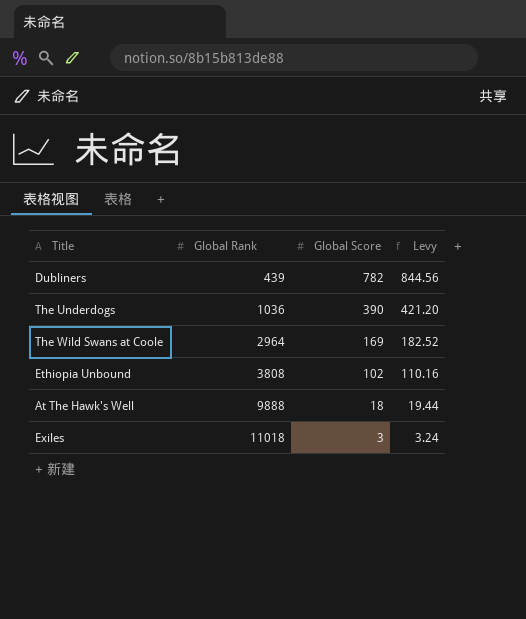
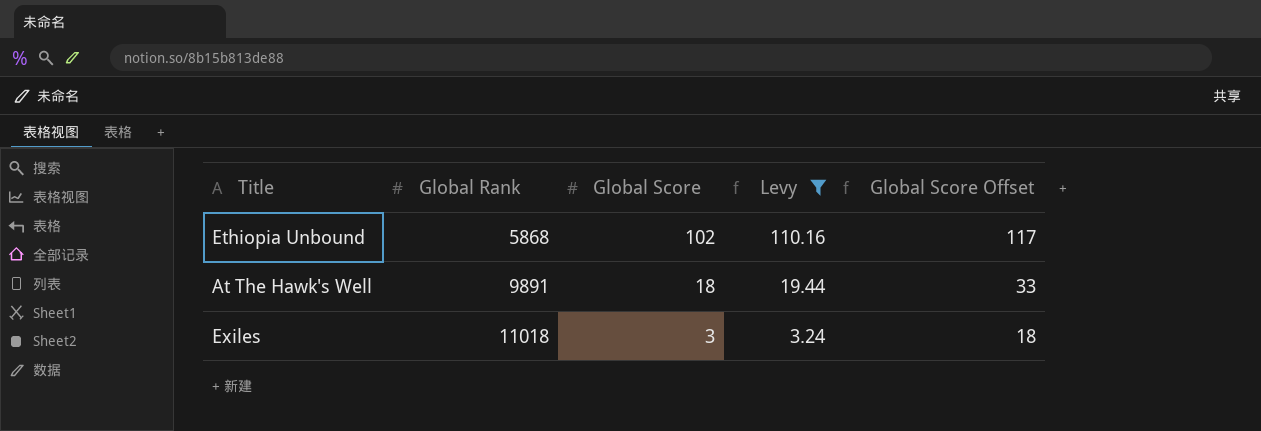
filter: none -> Levy <= 110.16
column Global Score Offset | formula: none -> [Global Score] + 15
Ethiopia Unbound | Global Rank: 3808 -> 5868
At The Hawk's Well | Global Rank: 9888 -> 9891

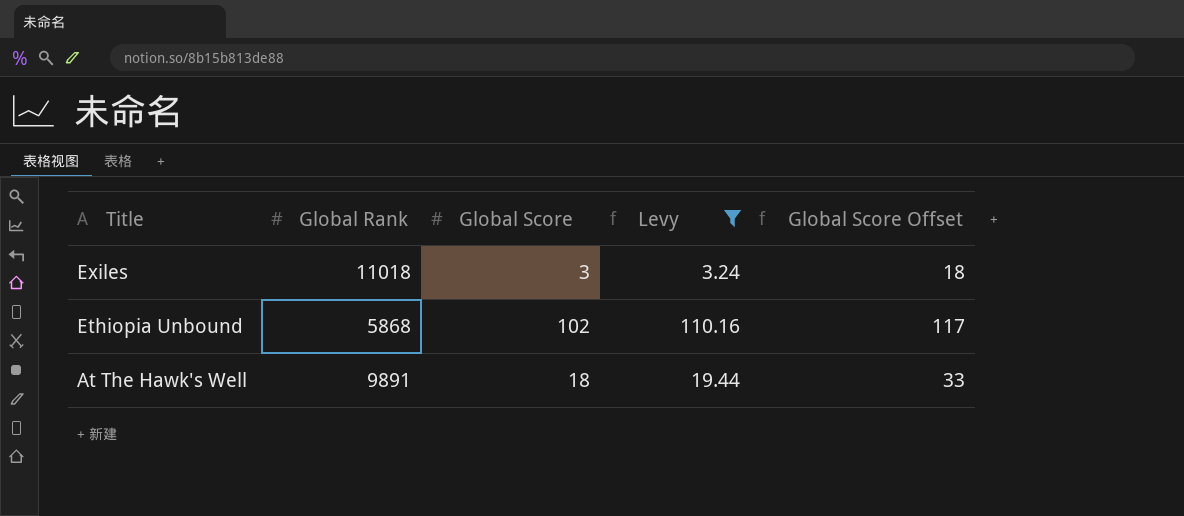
row order: Global Rank ascending -> Title descending

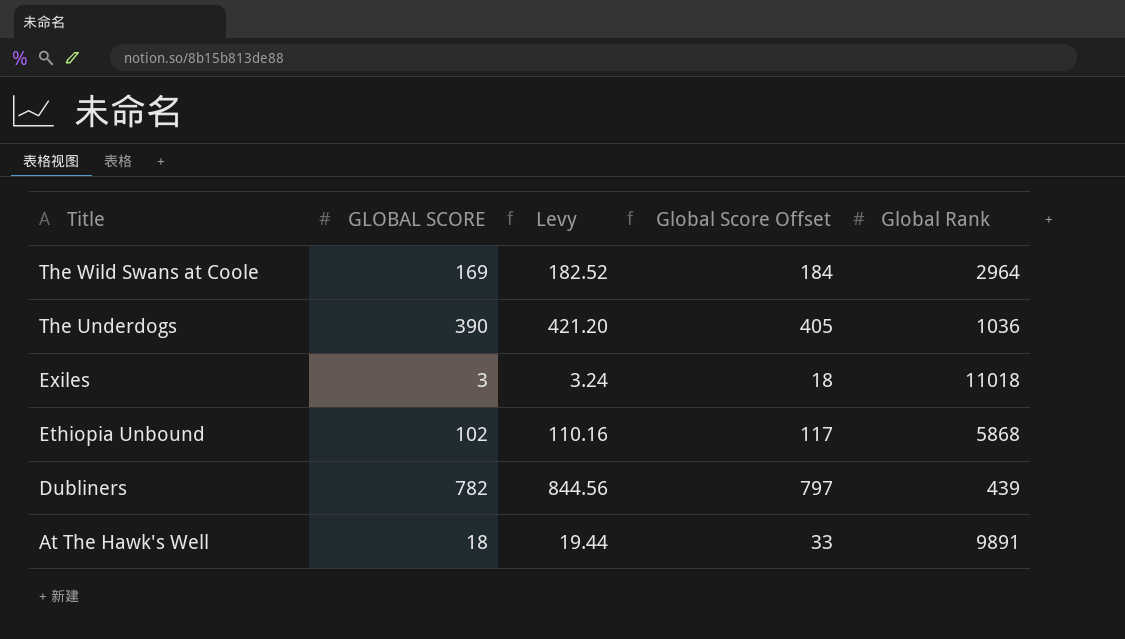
filter: Levy <= 110.16 -> none
column name: Global Score -> GLOBAL SCORE
column Global Rank | position: 2 -> 5

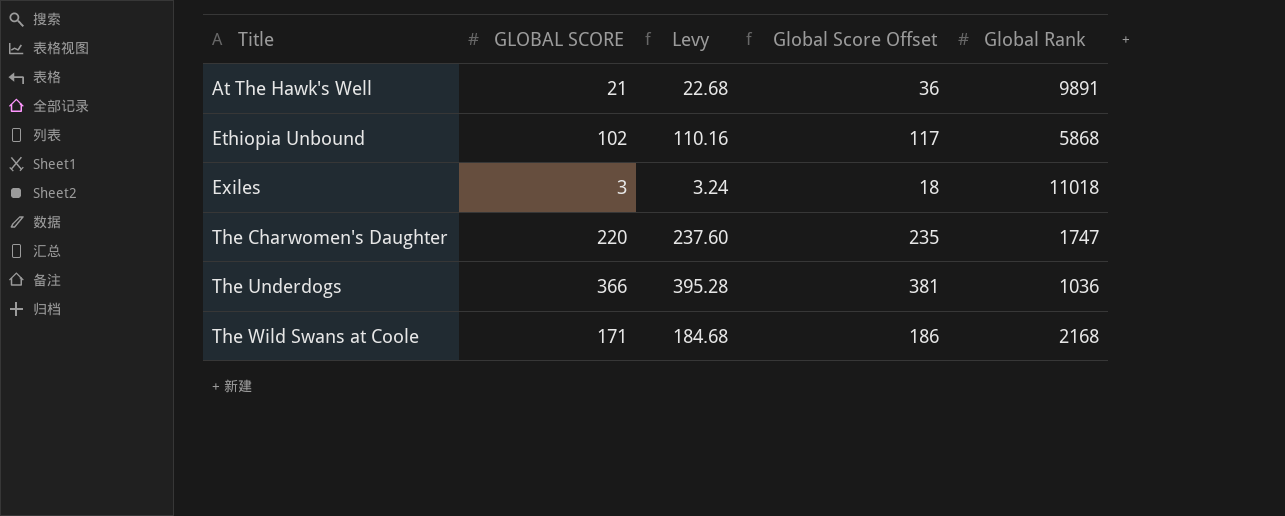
row order: Title descending -> Title ascending
row Dubliners: 782 | 844.56 | 797 | 439 -> none
At The Hawk's Well | GLOBAL SCORE: 18 -> 21
At The Hawk's Well | Levy: 19.44 -> 22.68
At The Hawk's Well | Global Score Offset: 33 -> 36
row The Charwomen's Daughter: none -> 220 | 237.60 | 235 | 1747
The Underdogs | GLOBAL SCORE: 390 -> 366
The Underdogs | Levy: 421.20 -> 395.28
The Underdogs | Global Score Offset: 405 -> 381
The Wild Swans at Coole | GLOBAL SCORE: 169 -> 171
The Wild Swans at Coole | Levy: 182.52 -> 184.68
The Wild Swans at Coole | Global Score Offset: 184 -> 186
The Wild Swans at Coole | Global Rank: 2964 -> 2168

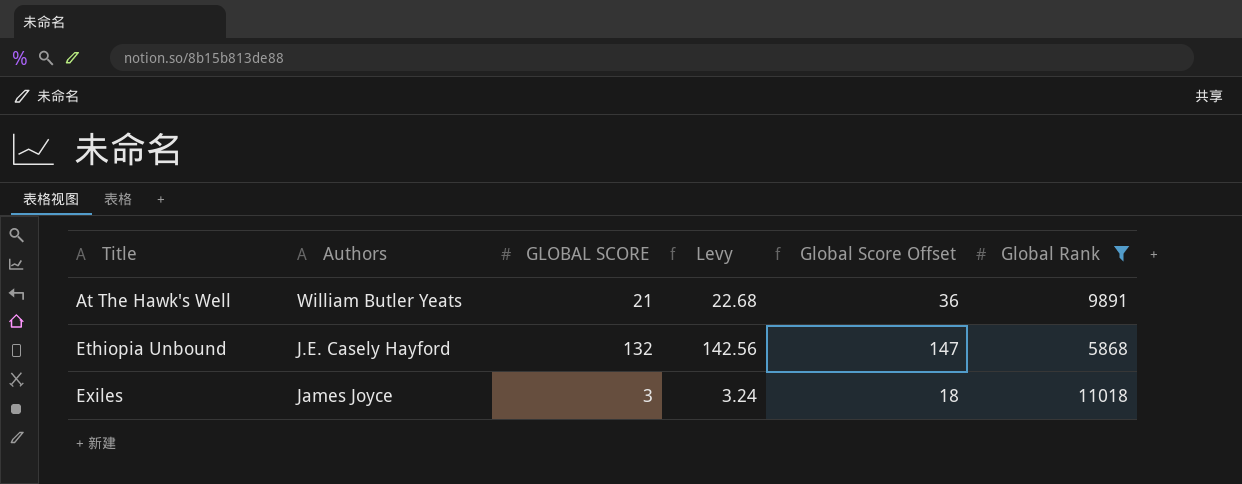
filter: none -> Global Rank >= 5868
column Authors | position: none -> 2
Ethiopia Unbound | GLOBAL SCORE: 102 -> 132
Ethiopia Unbound | Levy: 110.16 -> 142.56
Ethiopia Unbound | Global Score Offset: 117 -> 147

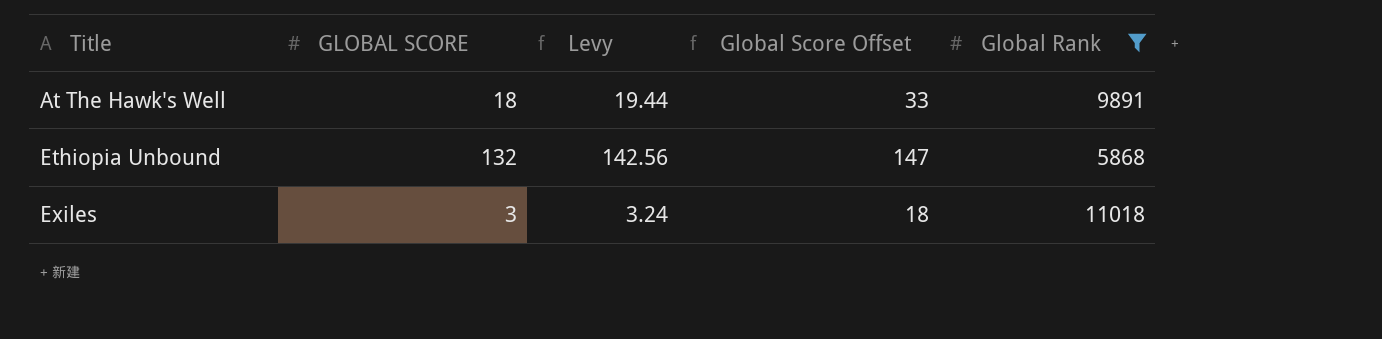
column Authors | position: 2 -> none
At The Hawk's Well | GLOBAL SCORE: 21 -> 18
At The Hawk's Well | Levy: 22.68 -> 19.44
At The Hawk's Well | Global Score Offset: 36 -> 33

